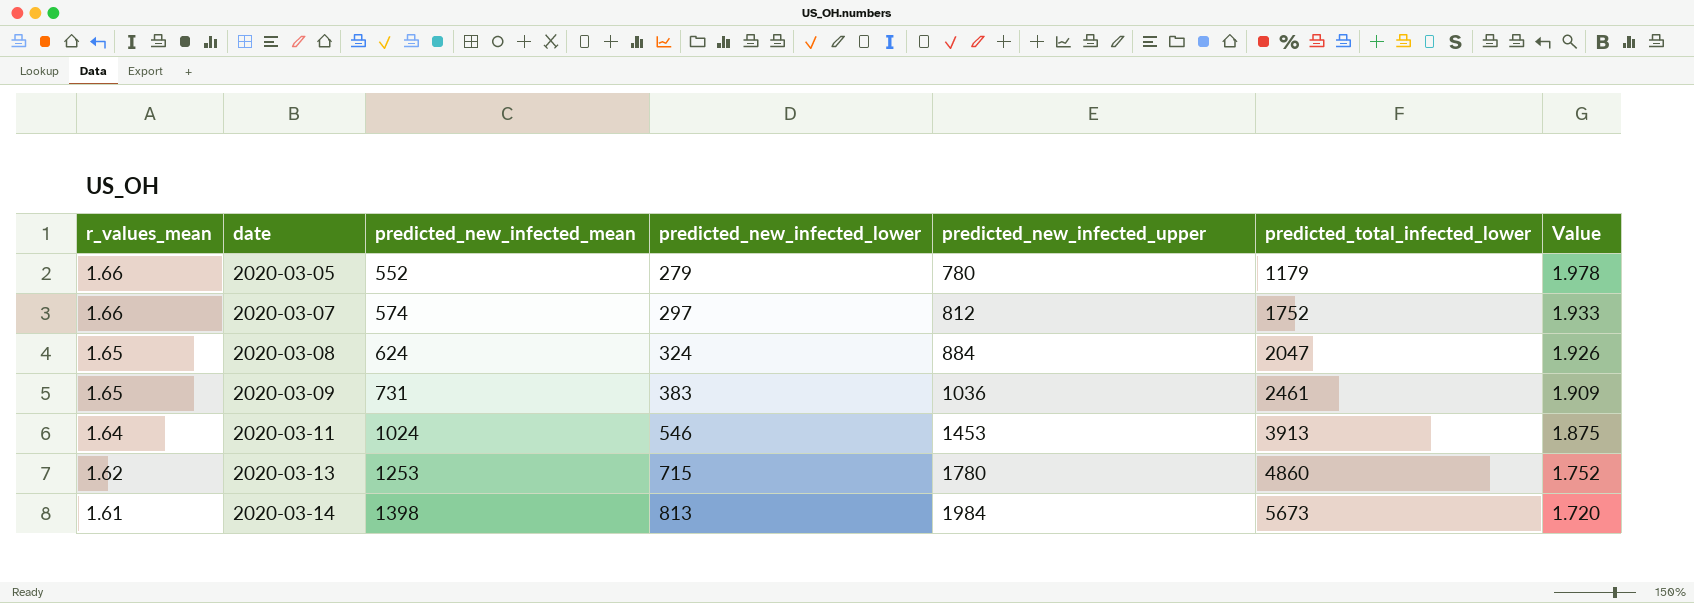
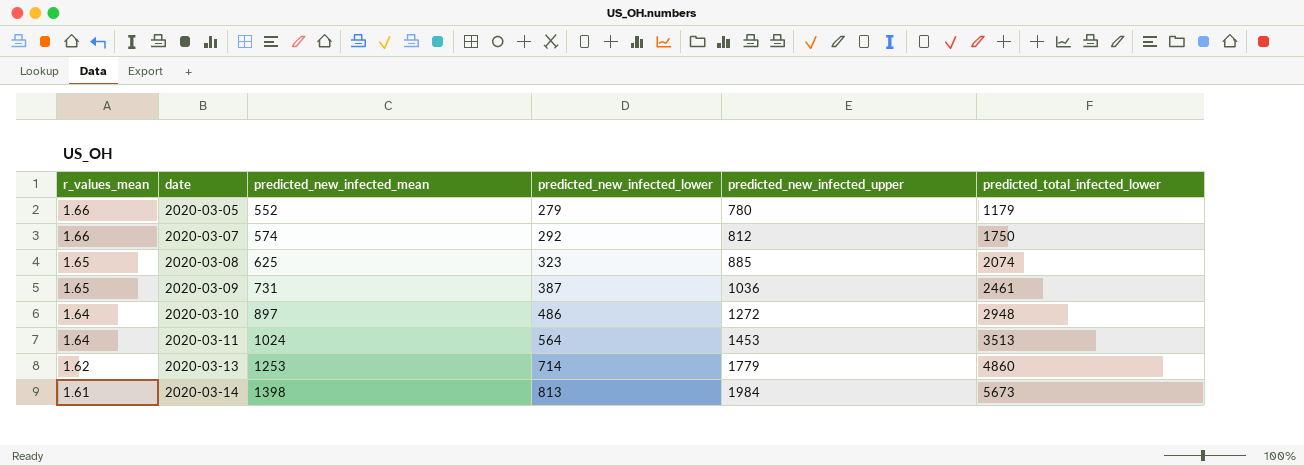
column Value | formula: [predicted_new_infected_mean] / [predicted_new_infected_lower] -> none
2020-03-07 | predicted_new_infected_lower: 297 -> 292
2020-03-07 | predicted_total_infected_lower: 1752 -> 1750
2020-03-08 | predicted_new_infected_mean: 624 -> 625
2020-03-08 | predicted_new_infected_lower: 324 -> 323
2020-03-08 | predicted_new_infected_upper: 884 -> 885
2020-03-08 | predicted_total_infected_lower: 2047 -> 2074
2020-03-09 | predicted_new_infected_lower: 383 -> 387
row 2020-03-10: none -> 1.64 | 897 | 486 | 1272 | 2948
2020-03-11 | predicted_new_infected_lower: 546 -> 564
2020-03-11 | predicted_total_infected_lower: 3913 -> 3513
2020-03-13 | predicted_new_infected_lower: 715 -> 714
2020-03-13 | predicted_new_infected_upper: 1780 -> 1779

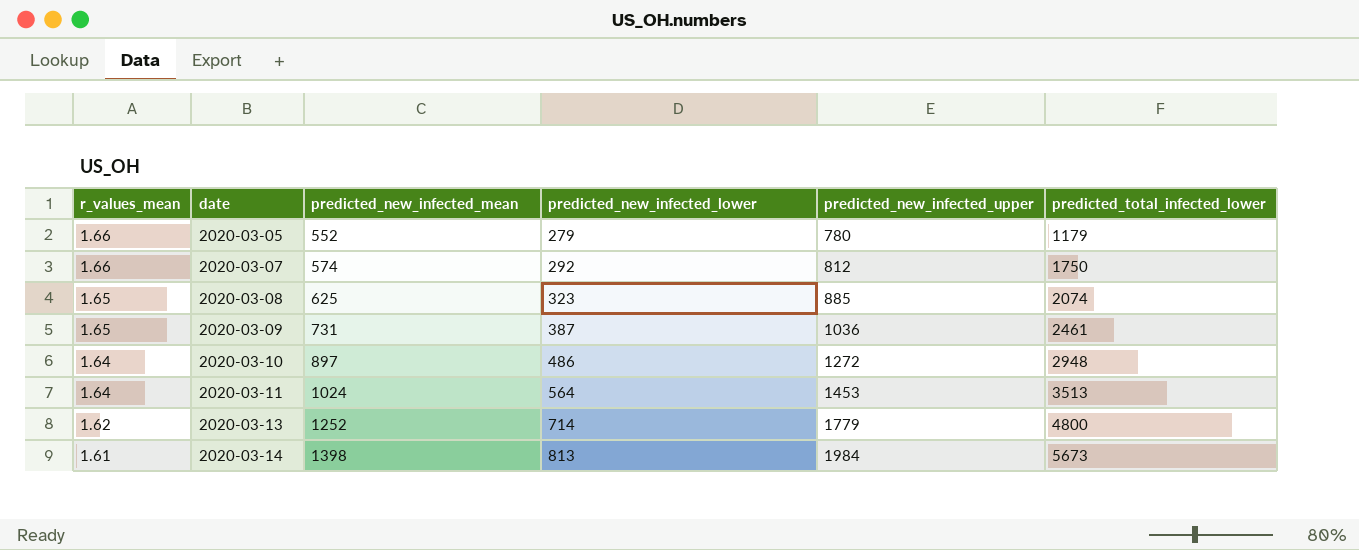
2020-03-13 | predicted_new_infected_mean: 1253 -> 1252
2020-03-13 | predicted_total_infected_lower: 4860 -> 4800

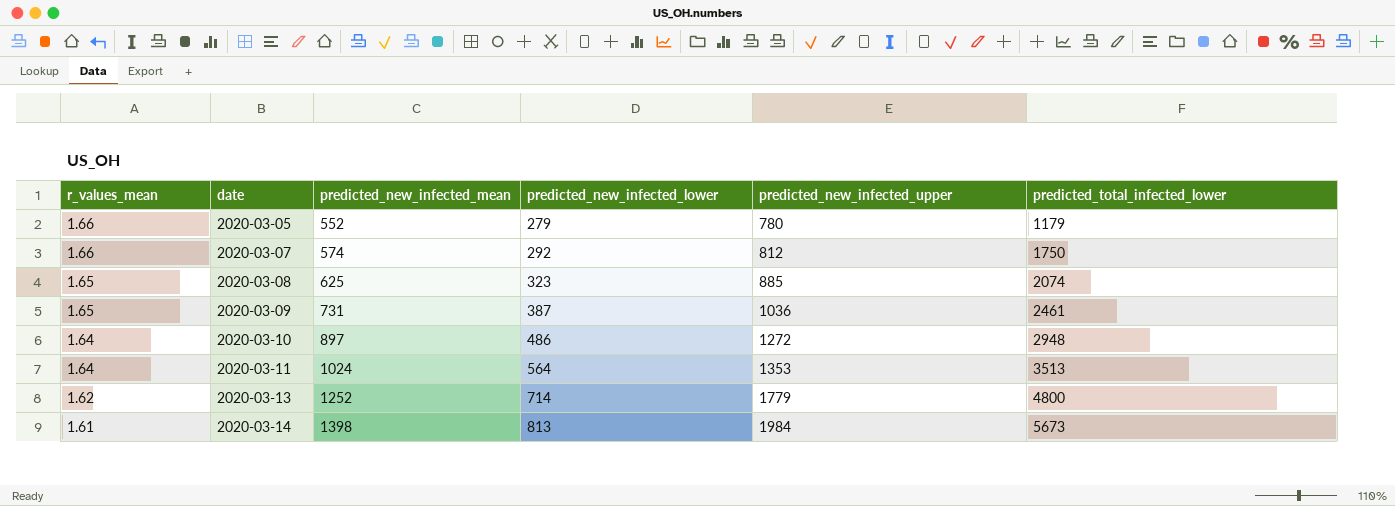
2020-03-11 | predicted_new_infected_upper: 1453 -> 1353

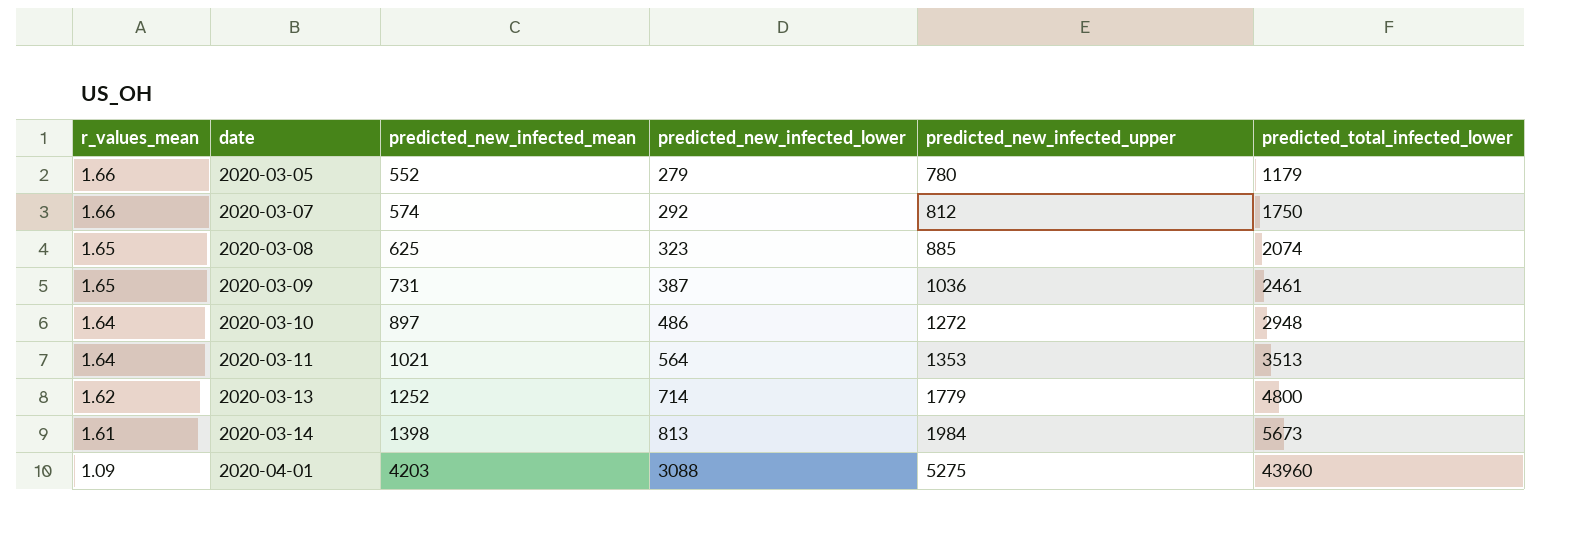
2020-03-11 | predicted_new_infected_mean: 1024 -> 1021
row 2020-04-01: none -> 1.09 | 4203 | 3088 | 5275 | 43960

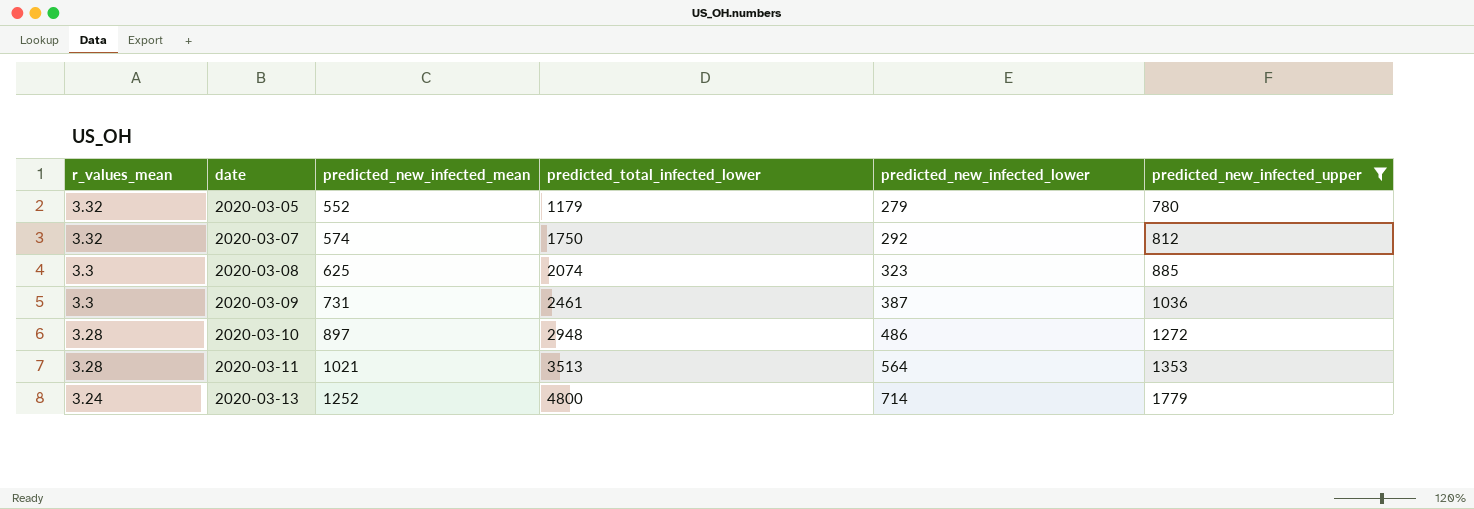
filter: none -> predicted_new_infected_upper <= 1779
column predicted_total_infected_lower | position: 6 -> 4
2020-03-05 | r_values_mean: 1.66 -> 3.32
2020-03-07 | r_values_mean: 1.66 -> 3.32
2020-03-08 | r_values_mean: 1.65 -> 3.3
2020-03-09 | r_values_mean: 1.65 -> 3.3
2020-03-10 | r_values_mean: 1.64 -> 3.28
2020-03-11 | r_values_mean: 1.64 -> 3.28
2020-03-13 | r_values_mean: 1.62 -> 3.24

